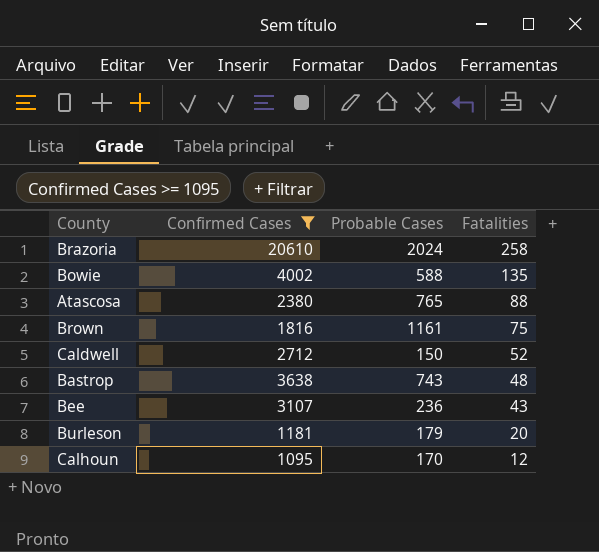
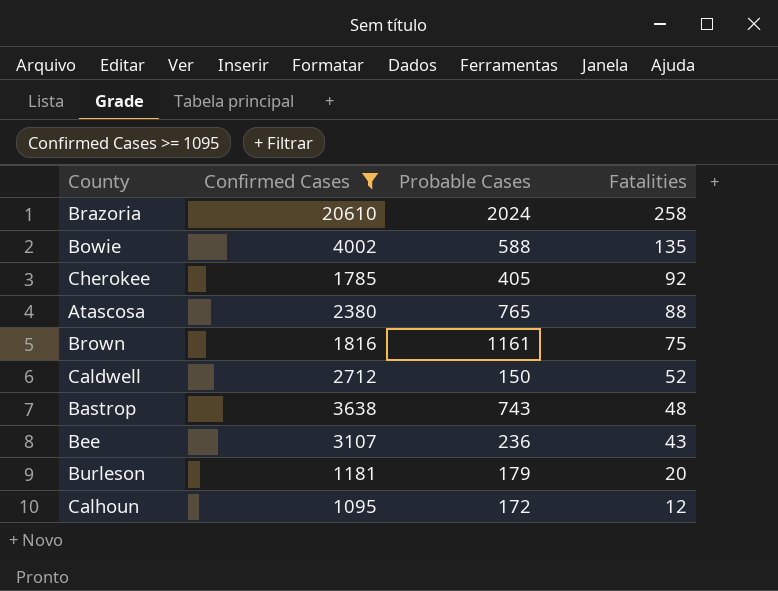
row Cherokee: none -> 1785 | 405 | 92
Calhoun | Probable Cases: 170 -> 172

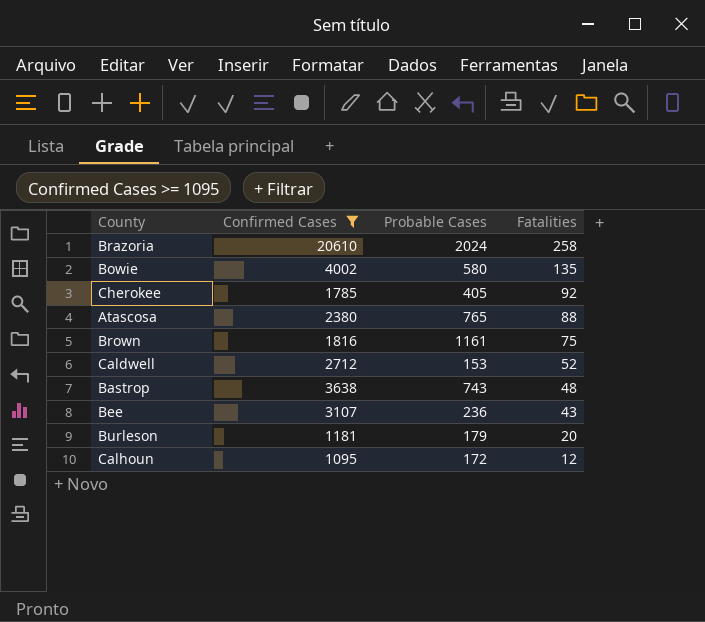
Bowie | Probable Cases: 588 -> 580
Caldwell | Probable Cases: 150 -> 153

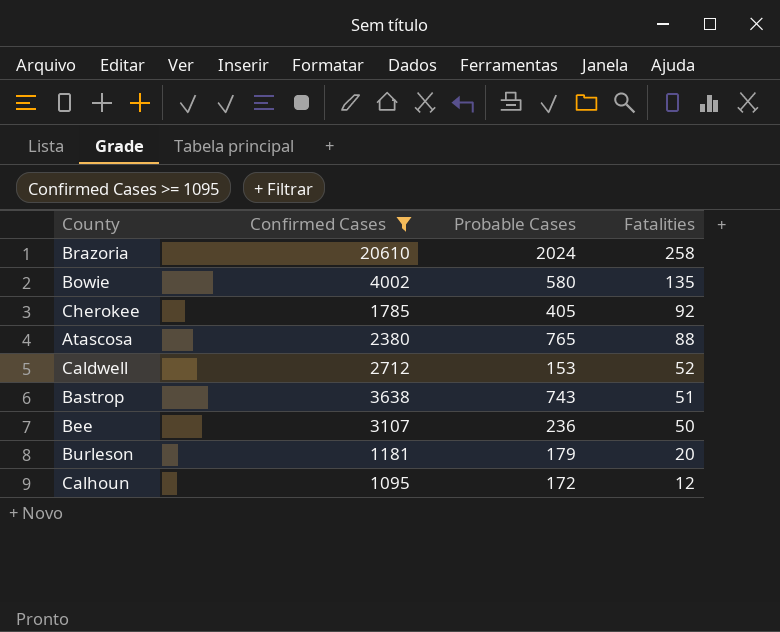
row Brown: 1816 | 1161 | 75 -> none
Bastrop | Fatalities: 48 -> 51
Bee | Fatalities: 43 -> 50

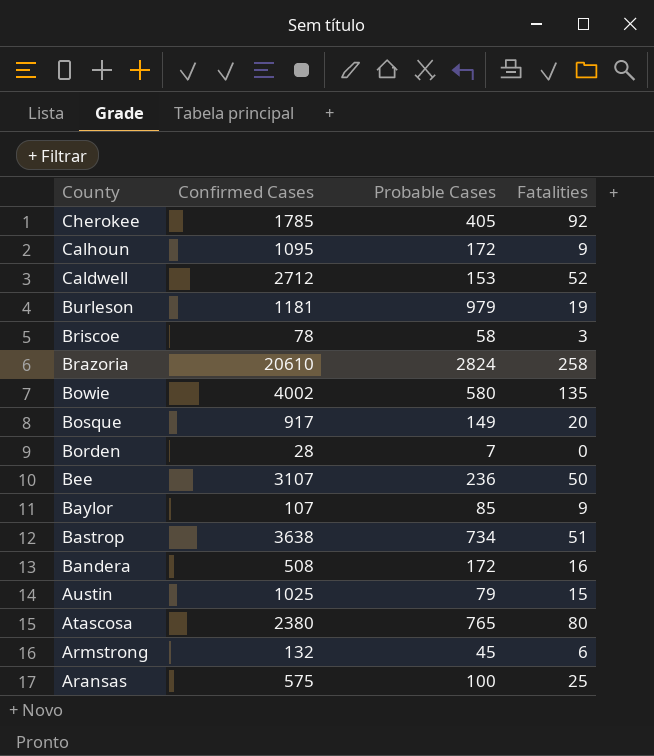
filter: Confirmed Cases >= 1095 -> none
row order: Fatalities descending -> County descending
Calhoun | Fatalities: 12 -> 9
Burleson | Probable Cases: 179 -> 979
Burleson | Fatalities: 20 -> 19
Brazoria | Probable Cases: 2024 -> 2824
Bastrop | Probable Cases: 743 -> 734
Atascosa | Fatalities: 88 -> 80

